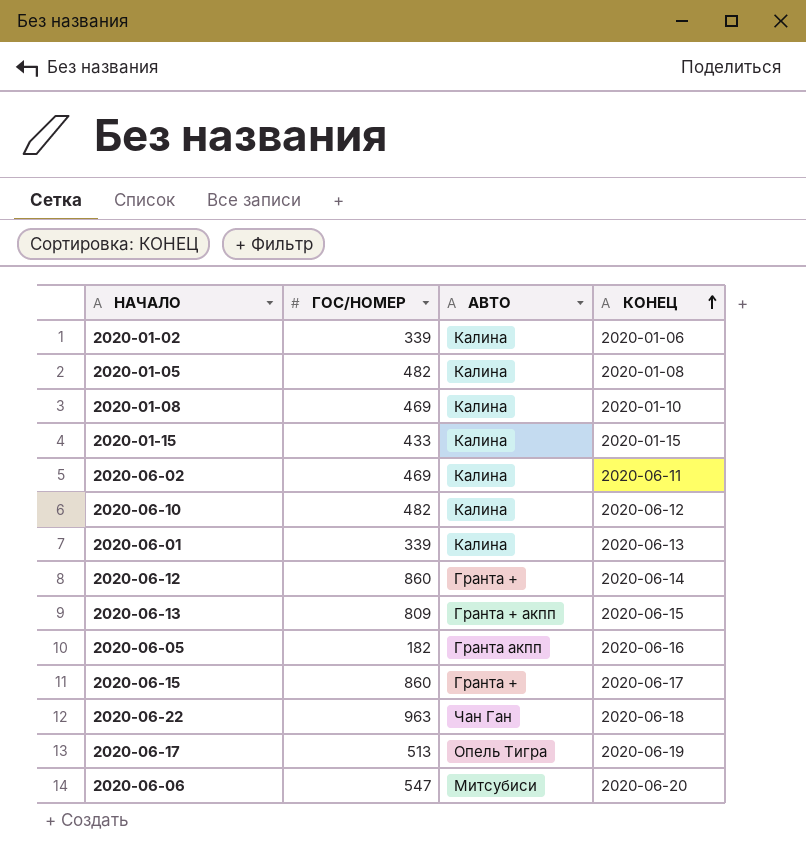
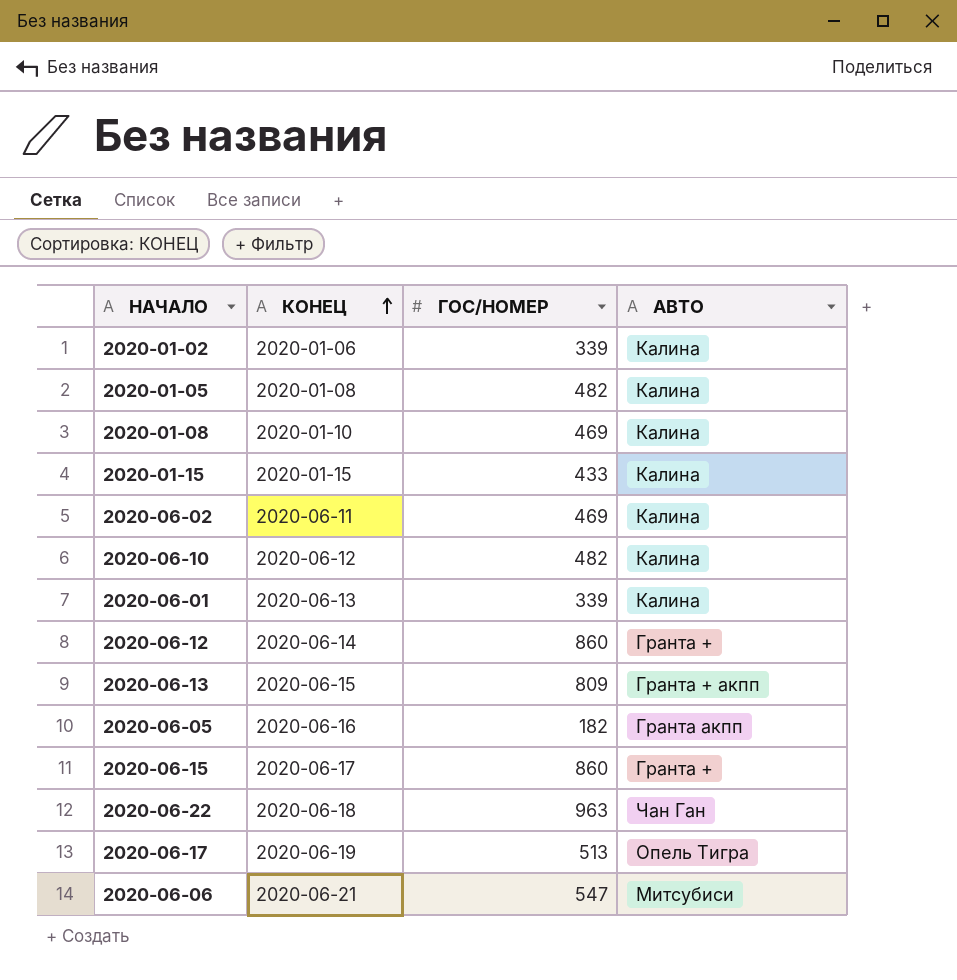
column КОНЕЦ | position: 4 -> 2
2020-06-06 | КОНЕЦ: 2020-06-20 -> 2020-06-21

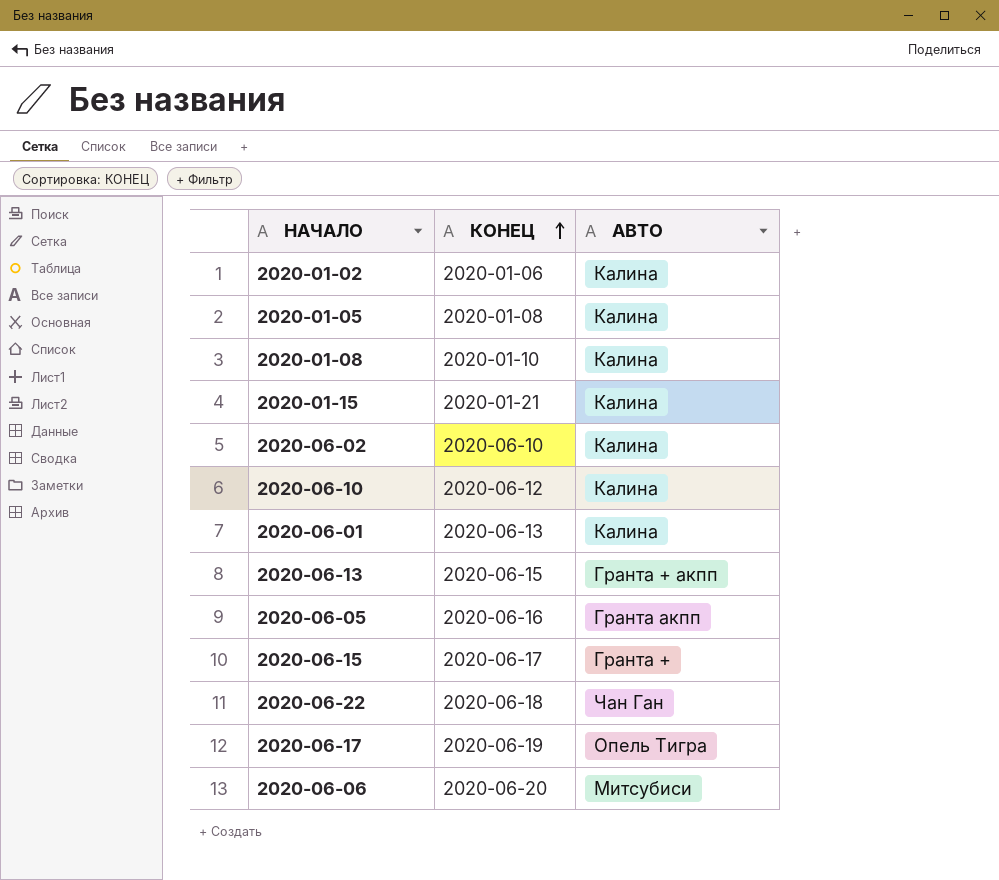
column ГОС/НОМЕР | position: 3 -> none
row 2020-06-12: 2020-06-14 | 860 | Гранта + -> none
2020-01-15 | КОНЕЦ: 2020-01-15 -> 2020-01-21
2020-06-02 | КОНЕЦ: 2020-06-11 -> 2020-06-10
2020-06-06 | КОНЕЦ: 2020-06-21 -> 2020-06-20

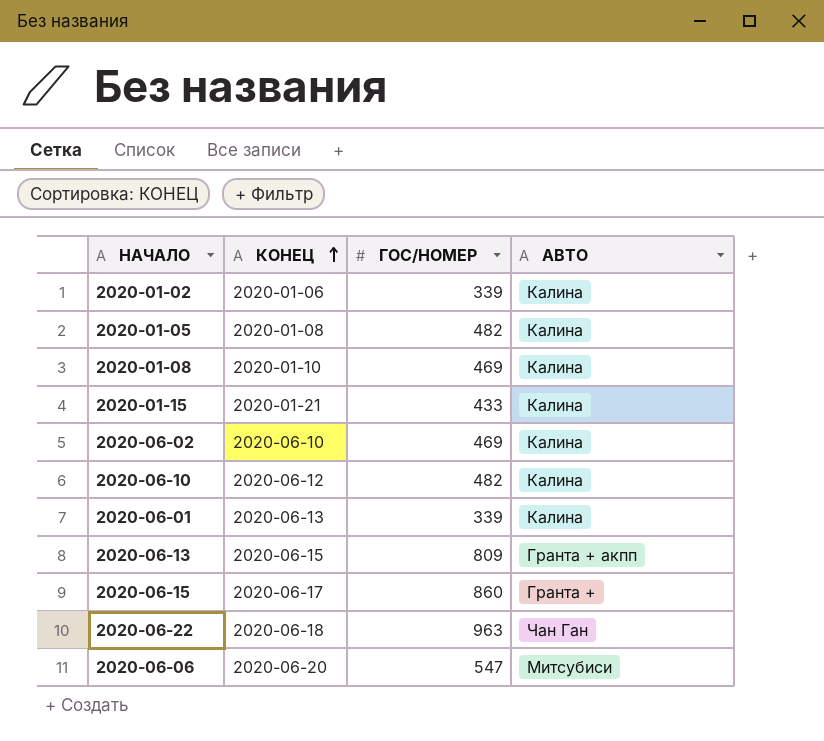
column ГОС/НОМЕР | position: none -> 3
row 2020-06-05: 2020-06-16 | Гранта акпп -> none
row 2020-06-17: 2020-06-19 | Опель Тигра -> none

